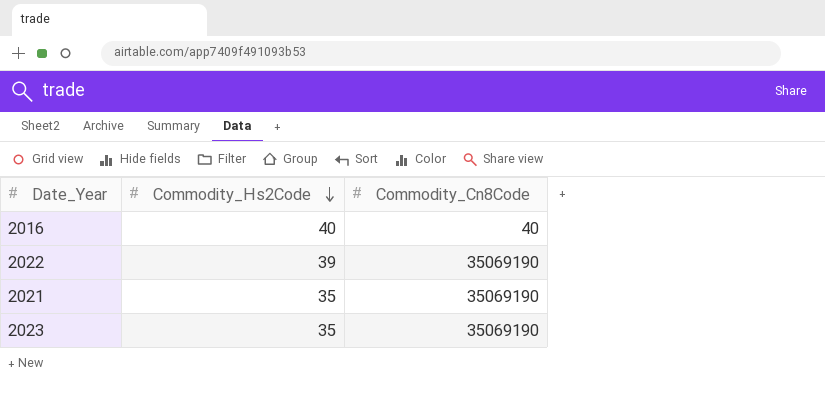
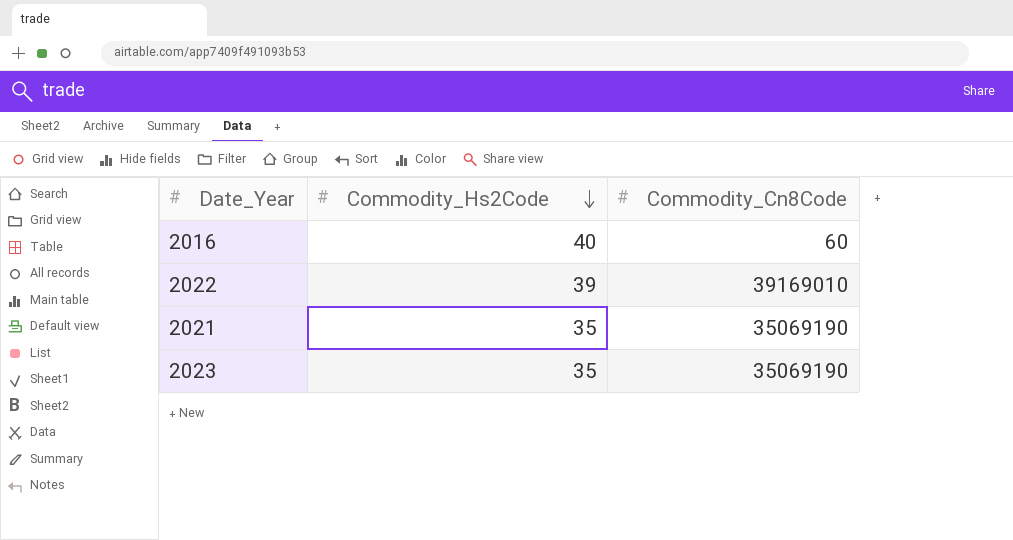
2016 | Commodity_Cn8Code: 40 -> 60
2022 | Commodity_Cn8Code: 35069190 -> 39169010

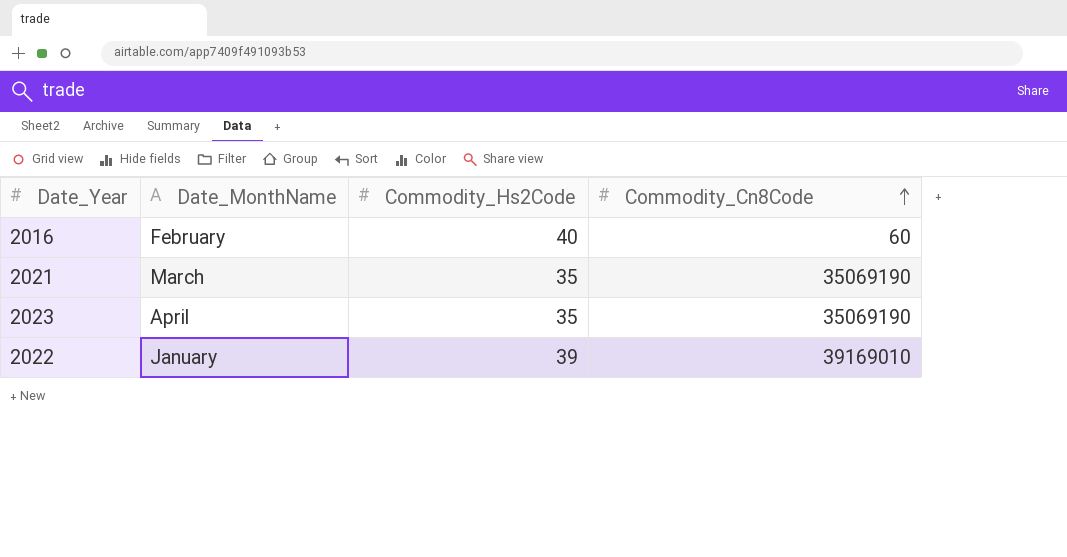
row order: Commodity_Hs2Code descending -> Commodity_Cn8Code ascending
column Date_MonthName | position: none -> 2

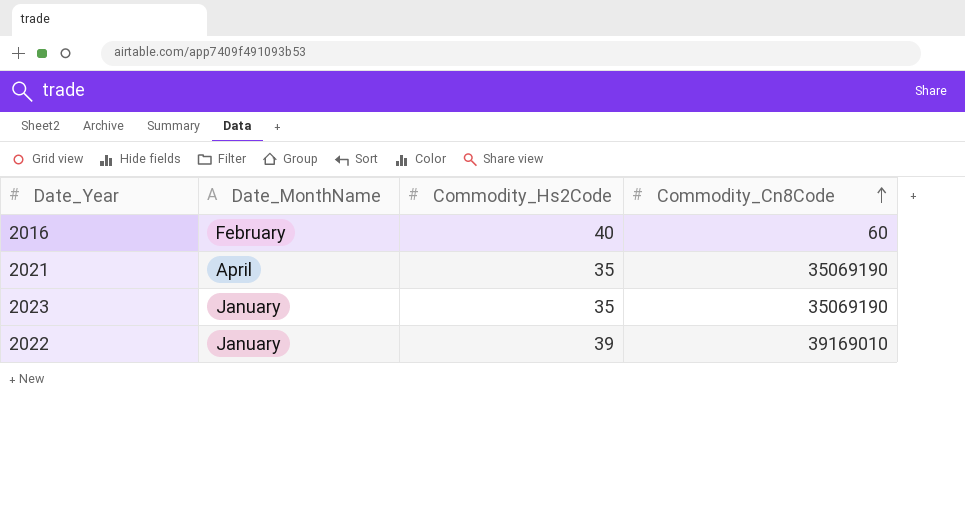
2021 | Date_MonthName: March -> April
2023 | Date_MonthName: April -> January

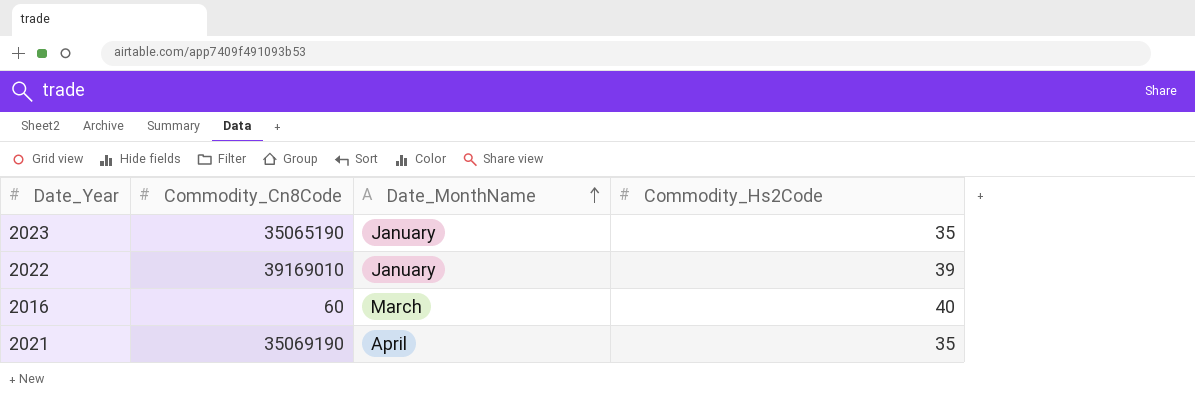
row order: Commodity_Cn8Code ascending -> Date_MonthName ascending
column Commodity_Cn8Code | position: 4 -> 2
2023 | Commodity_Cn8Code: 35069190 -> 35065190
2016 | Date_MonthName: February -> March

